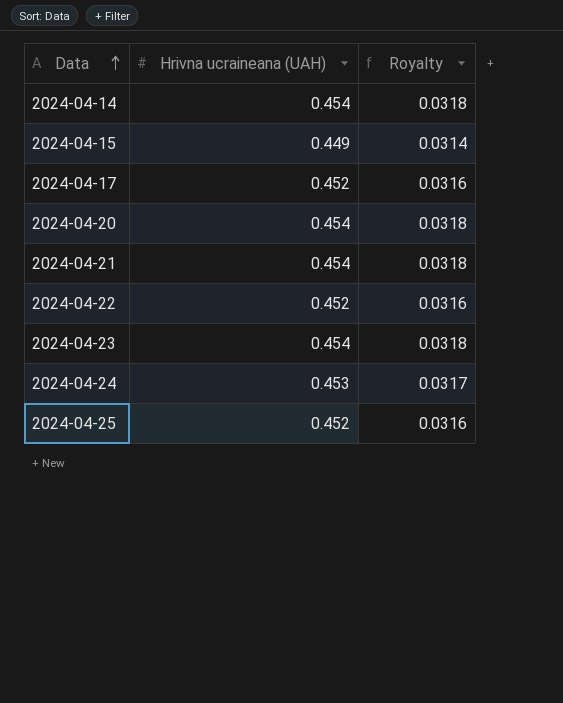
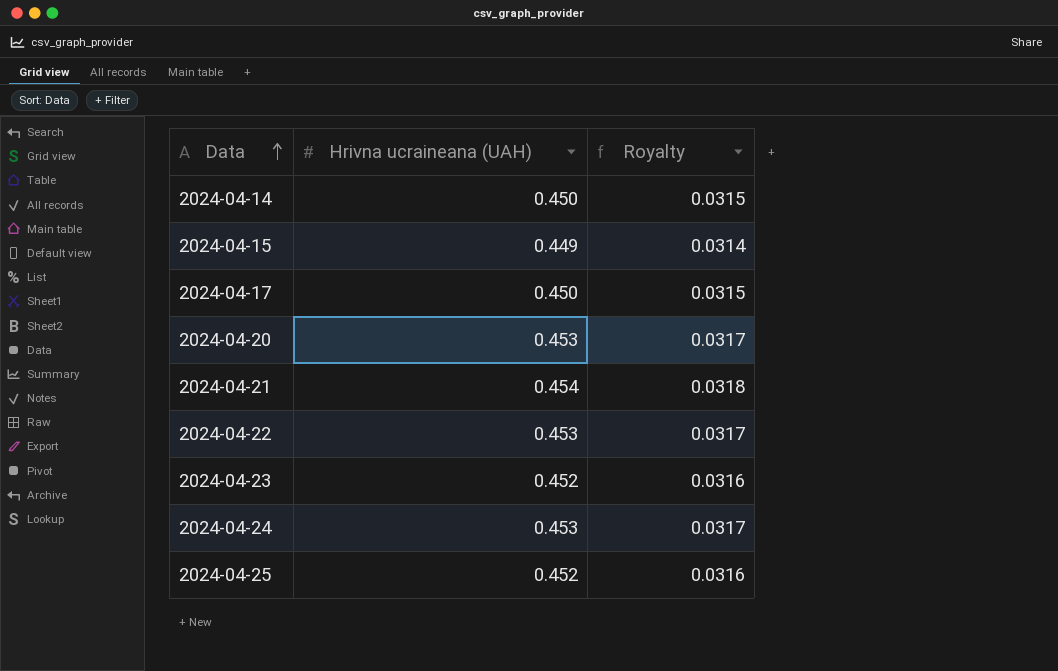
2024-04-14 | Hrivna ucraineana (UAH): 0.454 -> 0.450
2024-04-14 | Royalty: 0.0318 -> 0.0315
2024-04-17 | Hrivna ucraineana (UAH): 0.452 -> 0.450
2024-04-17 | Royalty: 0.0316 -> 0.0315
2024-04-20 | Hrivna ucraineana (UAH): 0.454 -> 0.453
2024-04-20 | Royalty: 0.0318 -> 0.0317
2024-04-22 | Hrivna ucraineana (UAH): 0.452 -> 0.453
2024-04-22 | Royalty: 0.0316 -> 0.0317
2024-04-23 | Hrivna ucraineana (UAH): 0.454 -> 0.452
2024-04-23 | Royalty: 0.0318 -> 0.0316

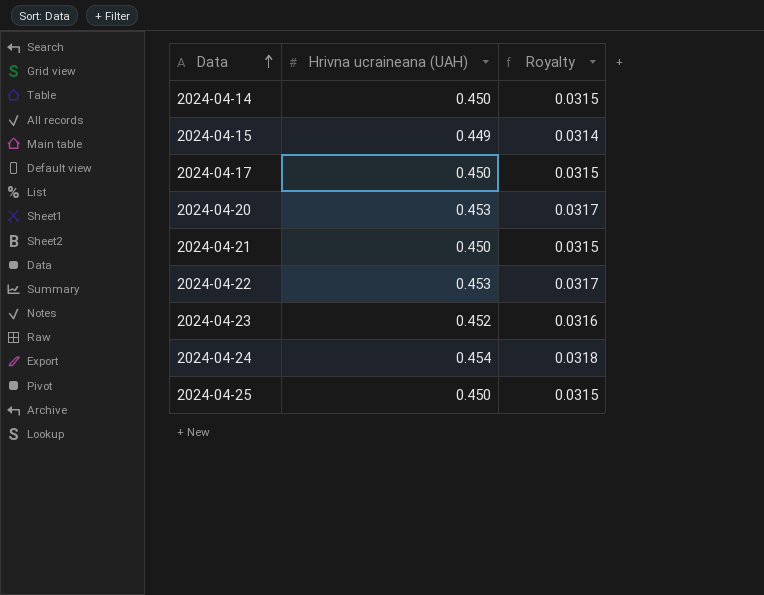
2024-04-21 | Hrivna ucraineana (UAH): 0.454 -> 0.450
2024-04-21 | Royalty: 0.0318 -> 0.0315
2024-04-24 | Hrivna ucraineana (UAH): 0.453 -> 0.454
2024-04-24 | Royalty: 0.0317 -> 0.0318
2024-04-25 | Hrivna ucraineana (UAH): 0.452 -> 0.450
2024-04-25 | Royalty: 0.0316 -> 0.0315

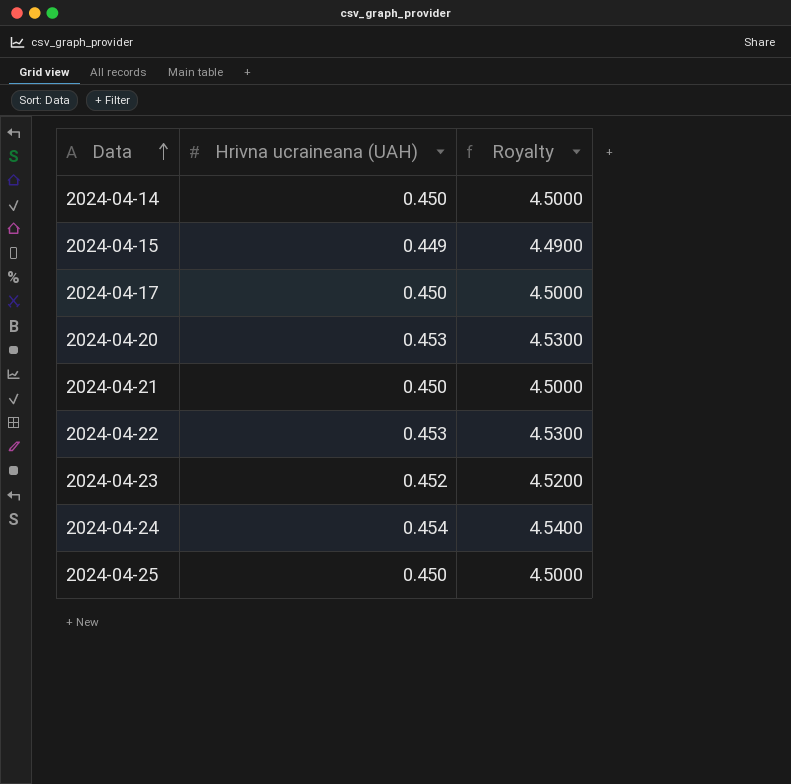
column Royalty | formula: [Hrivna ucraineana (UAH)] * 0.07 -> [Hrivna ucraineana (UAH)] * 10

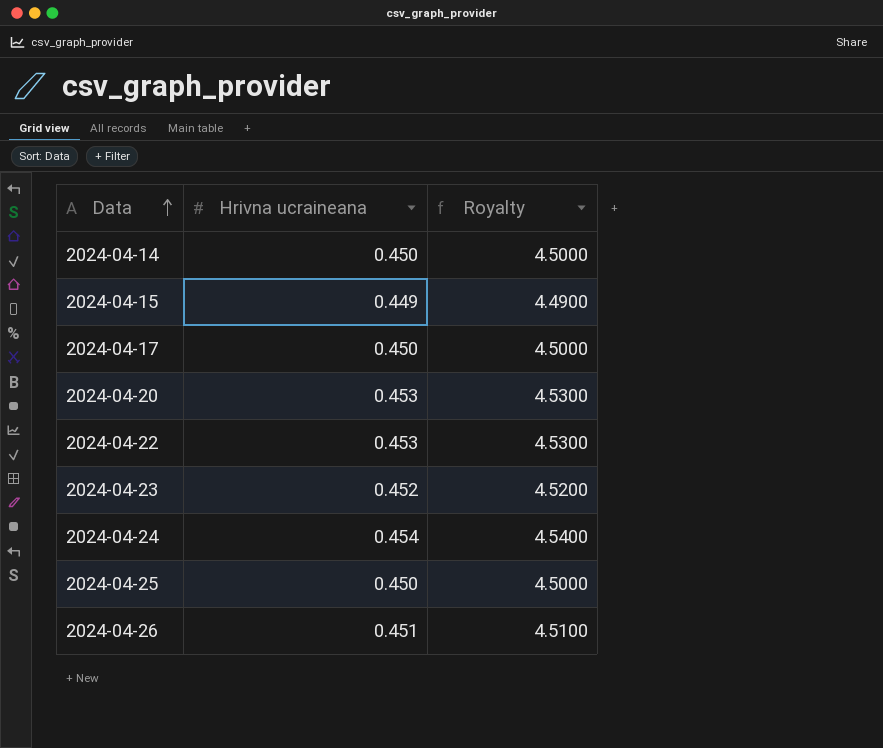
column name: Hrivna ucraineana (UAH) -> Hrivna ucraineana
row 2024-04-21: 0.450 | 4.5000 -> none
row 2024-04-26: none -> 0.451 | 4.5100

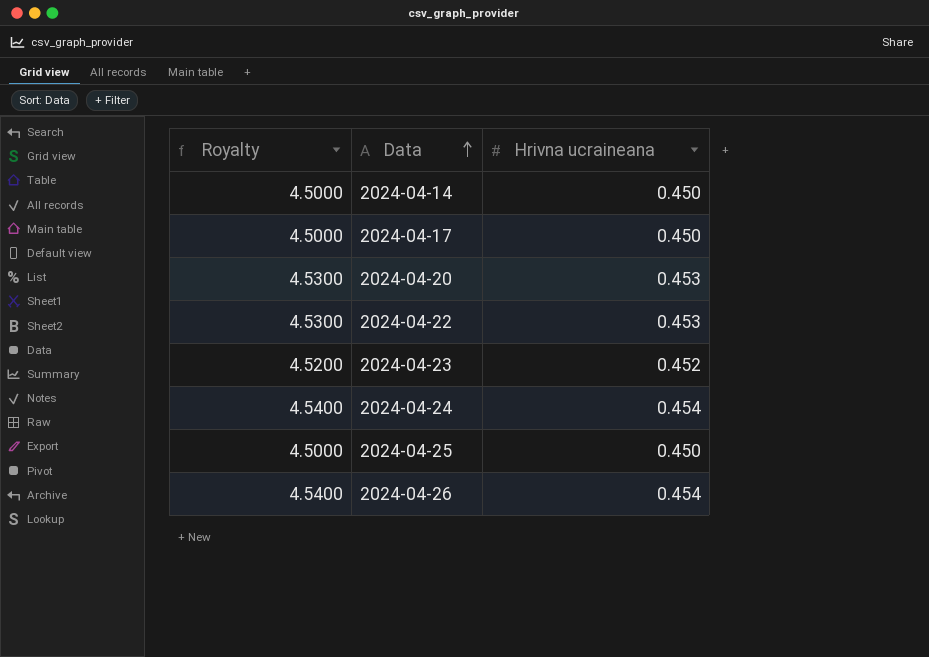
column Royalty | position: 3 -> 1
row 2024-04-15: 0.449 | 4.4900 -> none
2024-04-26 | Royalty: 4.5100 -> 4.5400
2024-04-26 | Hrivna ucraineana: 0.451 -> 0.454

